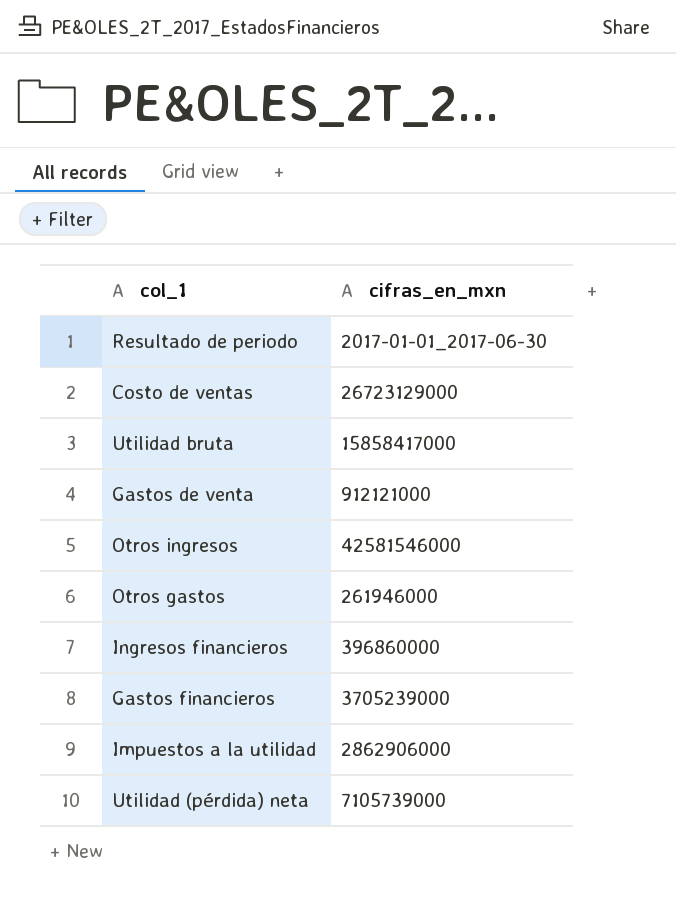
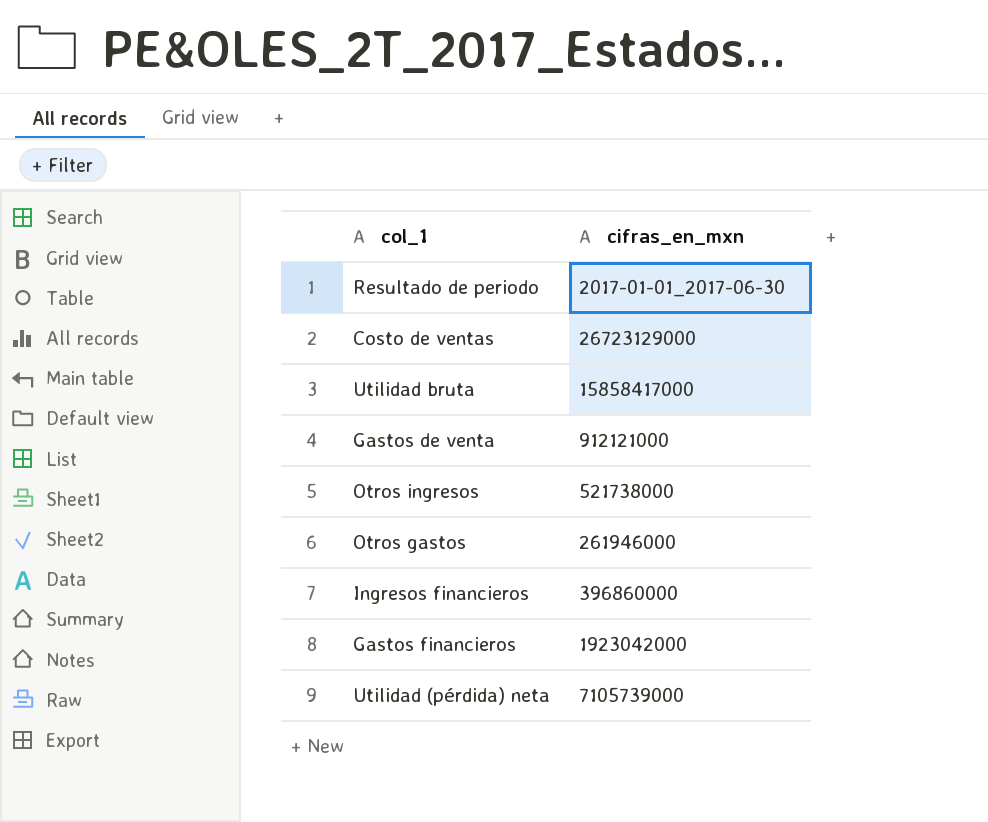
row Impuestos a la utilidad: 2862906000 -> none
Otros ingresos | cifras_en_mxn: 42581546000 -> 521738000
Gastos financieros | cifras_en_mxn: 3705239000 -> 1923042000

